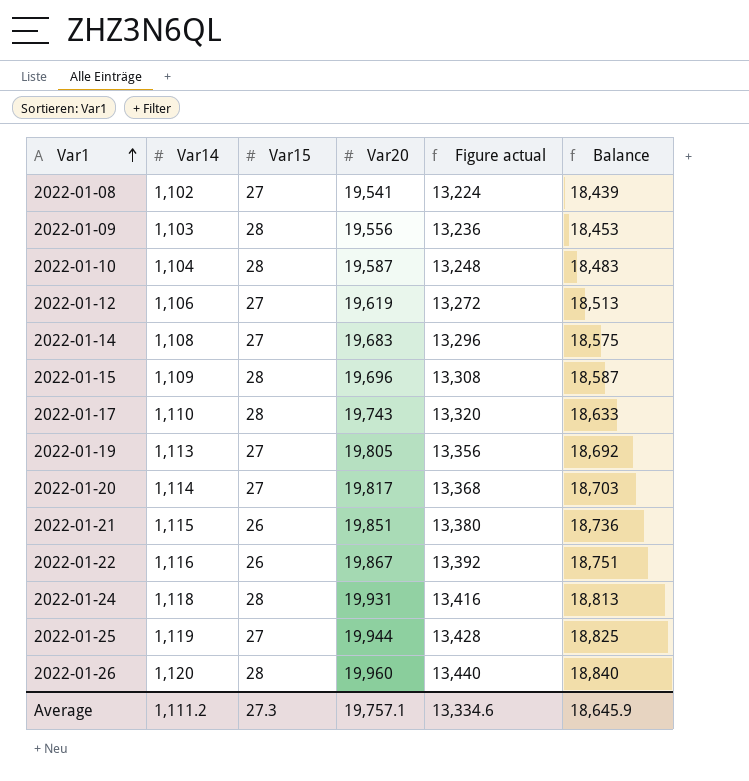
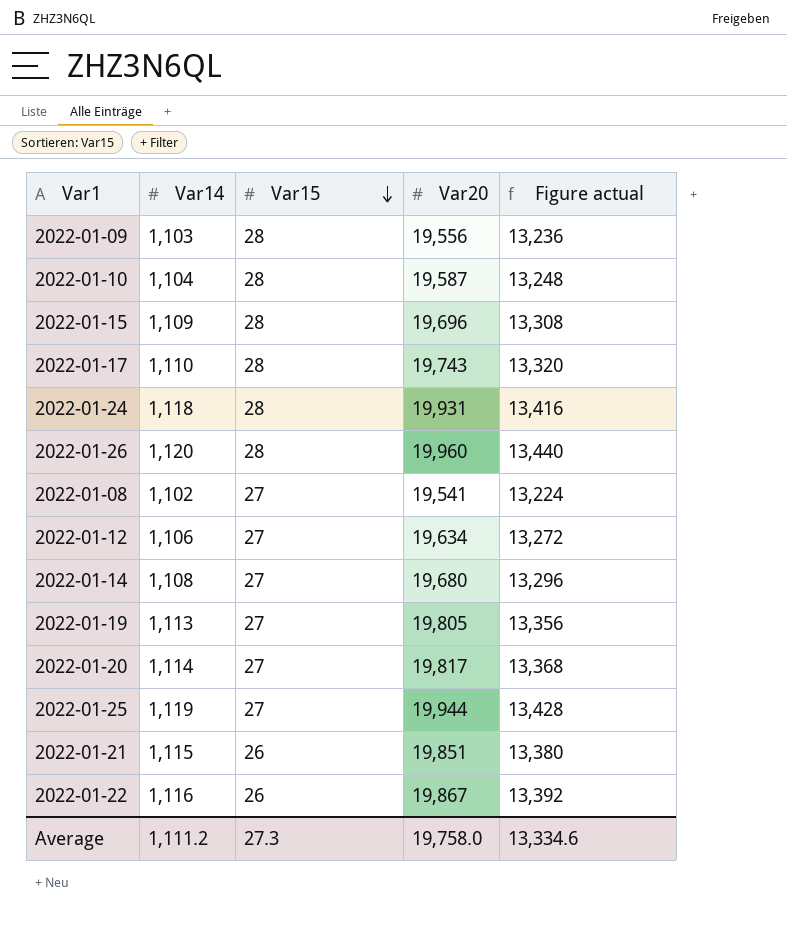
row order: Var1 ascending -> Var15 descending
column Balance | formula: [Var20] - [Var14] -> none
2022-01-12 | Var20: 19,619 -> 19,634
2022-01-14 | Var20: 19,683 -> 19,680
Average | Var20: 19,757.1 -> 19,758.0

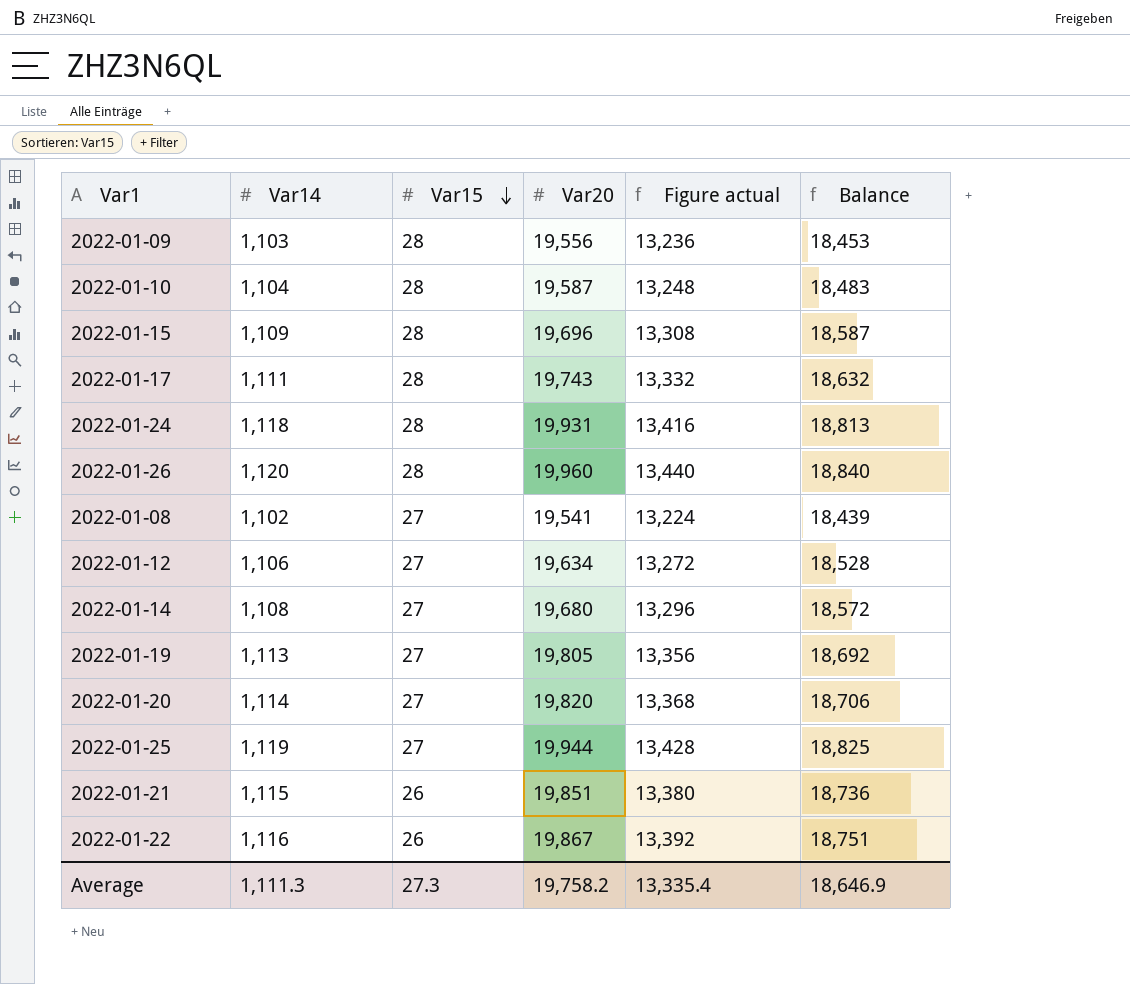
column Balance | formula: none -> [Var20] - [Var14]
2022-01-17 | Var14: 1,110 -> 1,111
2022-01-17 | Figure actual: 13,320 -> 13,332
2022-01-20 | Var20: 19,817 -> 19,820
Average | Var14: 1,111.2 -> 1,111.3
Average | Var20: 19,758.0 -> 19,758.2
Average | Figure actual: 13,334.6 -> 13,335.4

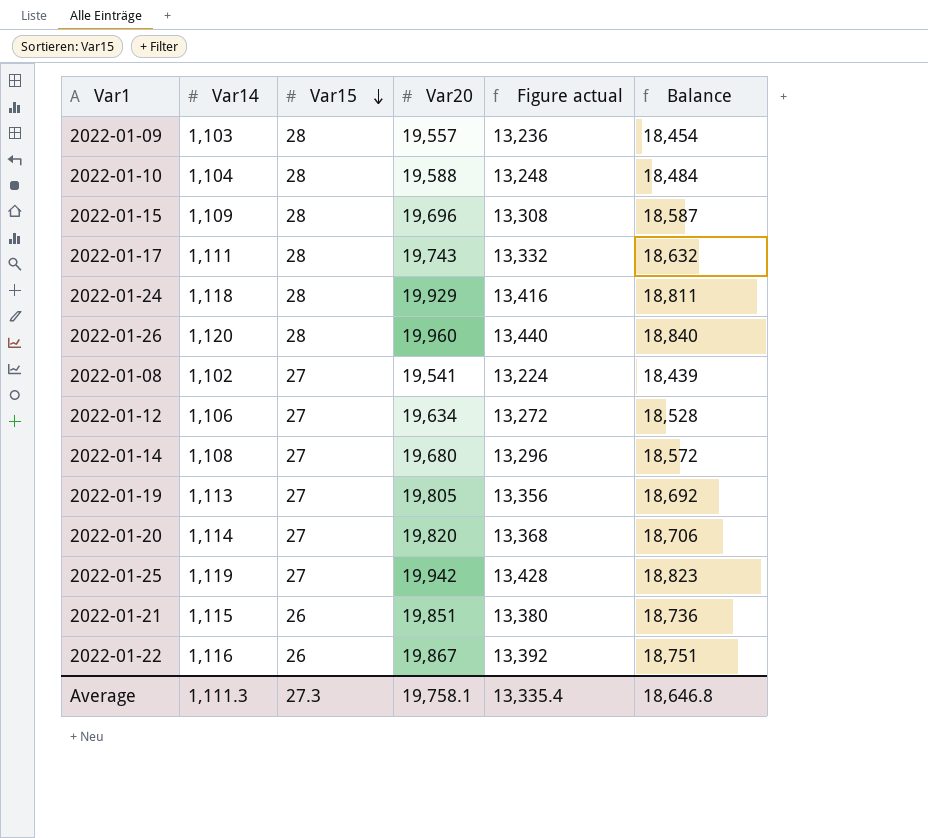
2022-01-09 | Var20: 19,556 -> 19,557
2022-01-09 | Balance: 18,453 -> 18,454
2022-01-10 | Var20: 19,587 -> 19,588
2022-01-10 | Balance: 18,483 -> 18,484
2022-01-24 | Var20: 19,931 -> 19,929
2022-01-24 | Balance: 18,813 -> 18,811
2022-01-25 | Var20: 19,944 -> 19,942
2022-01-25 | Balance: 18,825 -> 18,823
Average | Var20: 19,758.2 -> 19,758.1
Average | Balance: 18,646.9 -> 18,646.8

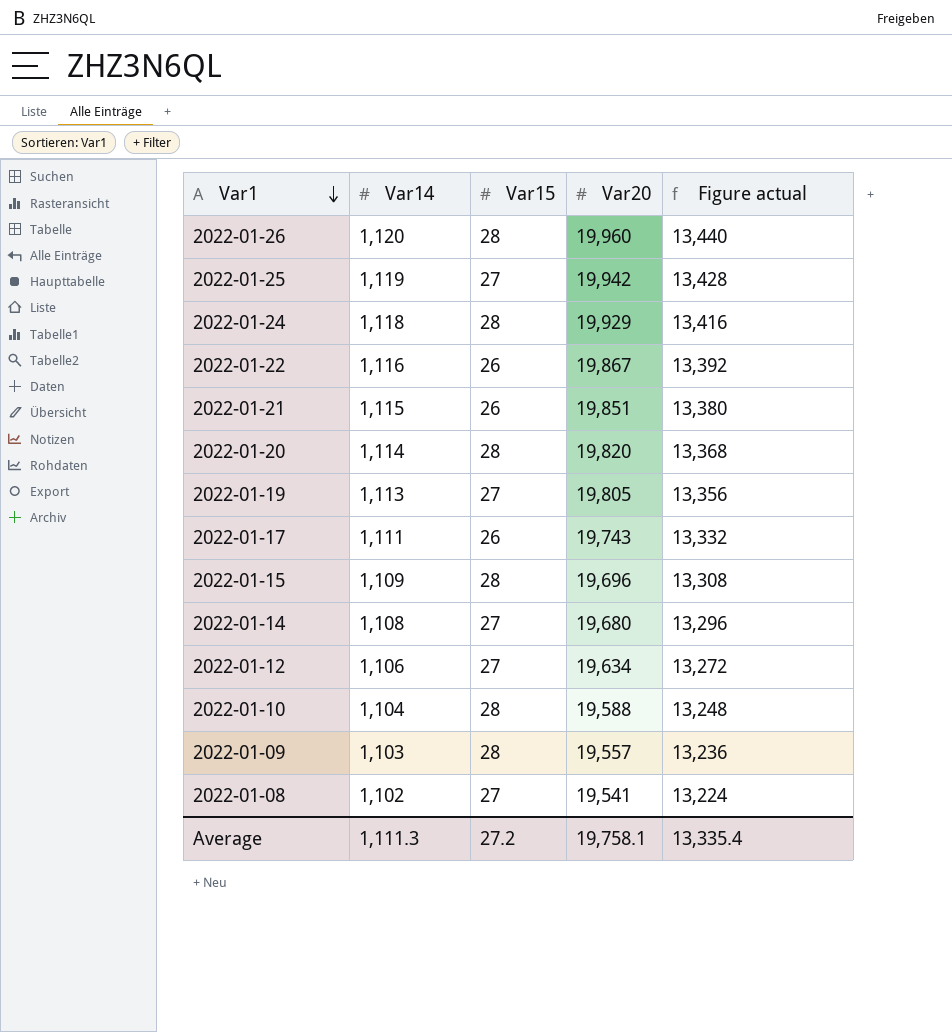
row order: Var15 descending -> Var1 descending
column Balance | formula: [Var20] - [Var14] -> none
2022-01-20 | Var15: 27 -> 28
2022-01-17 | Var15: 28 -> 26
Average | Var15: 27.3 -> 27.2

